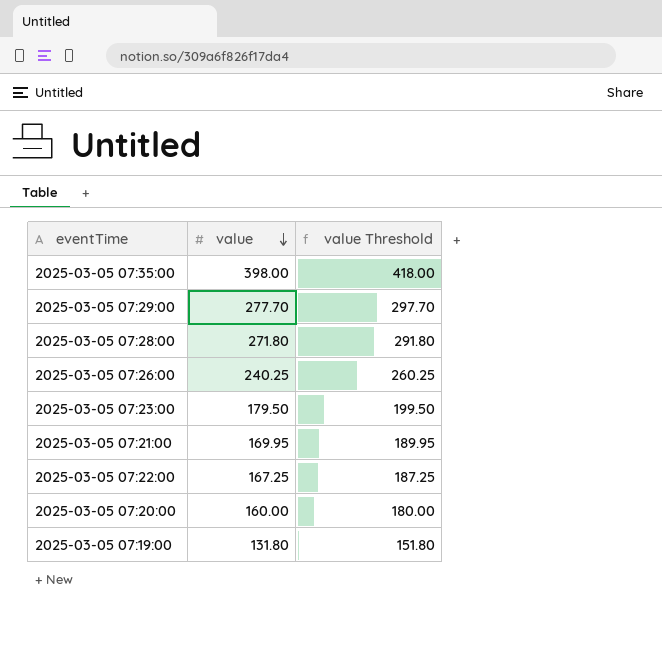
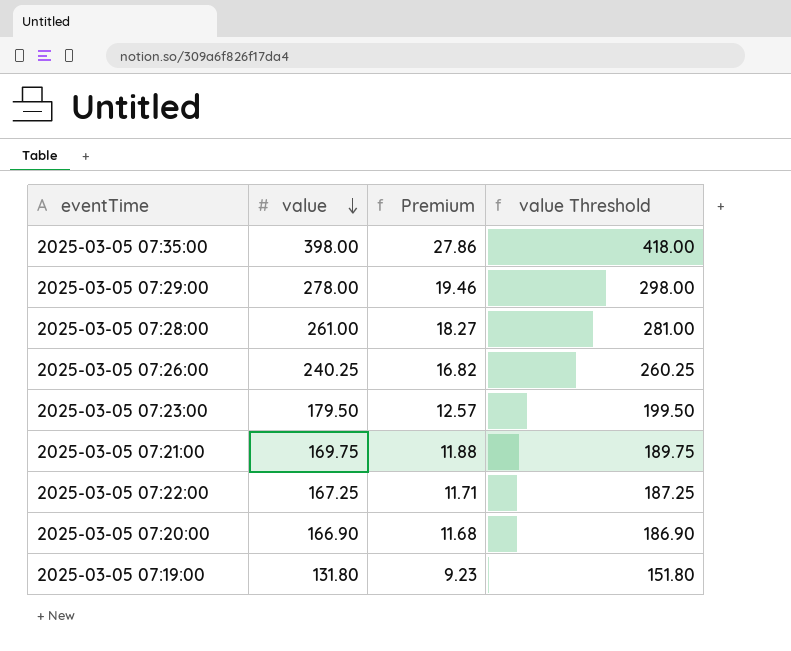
column Premium | formula: none -> [value] * 0.07
2025-03-05 07:29:00 | value: 277.70 -> 278.00
2025-03-05 07:29:00 | value Threshold: 297.70 -> 298.00
2025-03-05 07:28:00 | value: 271.80 -> 261.00
2025-03-05 07:28:00 | value Threshold: 291.80 -> 281.00
2025-03-05 07:21:00 | value: 169.95 -> 169.75
2025-03-05 07:21:00 | value Threshold: 189.95 -> 189.75
2025-03-05 07:20:00 | value: 160.00 -> 166.90
2025-03-05 07:20:00 | value Threshold: 180.00 -> 186.90

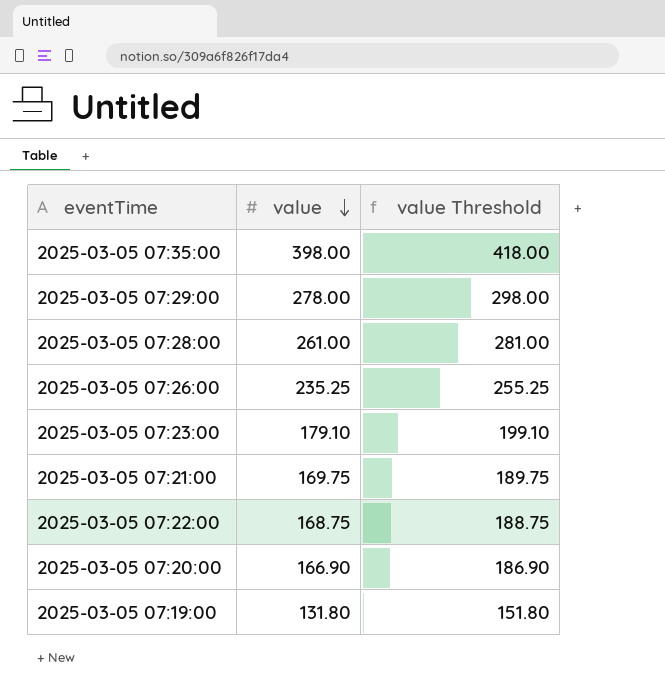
column Premium | formula: [value] * 0.07 -> none
2025-03-05 07:26:00 | value: 240.25 -> 235.25
2025-03-05 07:26:00 | value Threshold: 260.25 -> 255.25
2025-03-05 07:23:00 | value: 179.50 -> 179.10
2025-03-05 07:23:00 | value Threshold: 199.50 -> 199.10
2025-03-05 07:22:00 | value: 167.25 -> 168.75
2025-03-05 07:22:00 | value Threshold: 187.25 -> 188.75

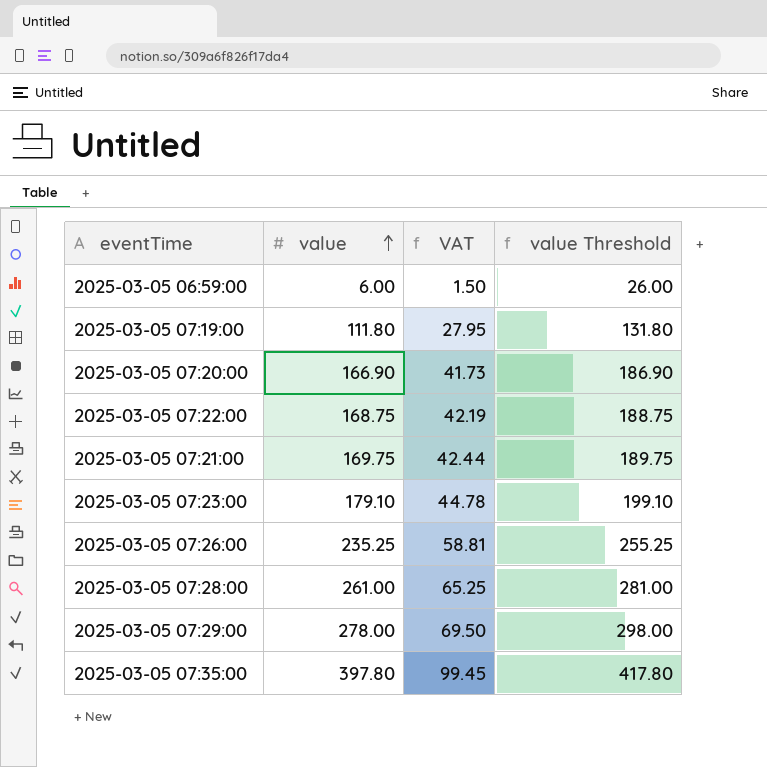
row order: value descending -> value ascending
column VAT | formula: none -> [value] * 0.25
row 2025-03-05 06:59:00: none -> 6.00 | 1.50 | 26.00
2025-03-05 07:19:00 | value: 131.80 -> 111.80
2025-03-05 07:19:00 | value Threshold: 151.80 -> 131.80
2025-03-05 07:35:00 | value: 398.00 -> 397.80
2025-03-05 07:35:00 | value Threshold: 418.00 -> 417.80

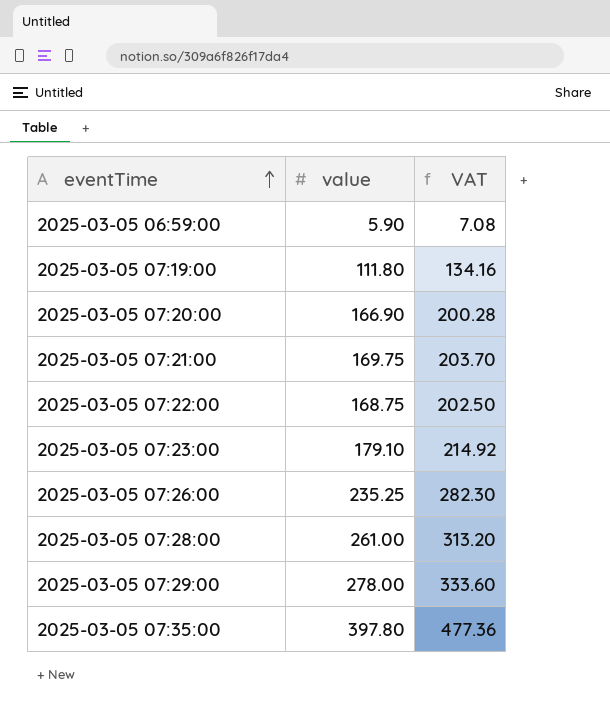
row order: value ascending -> eventTime ascending
column value Threshold | formula: [value] + 20 -> none
column VAT | formula: [value] * 0.25 -> [value] * 1.2
2025-03-05 06:59:00 | value: 6.00 -> 5.90

